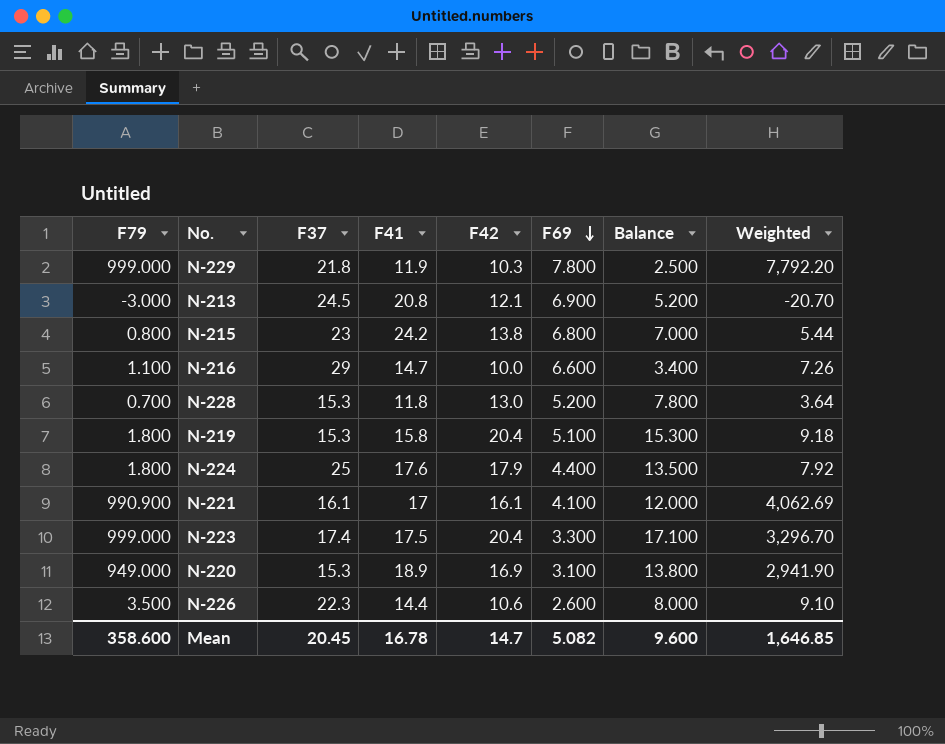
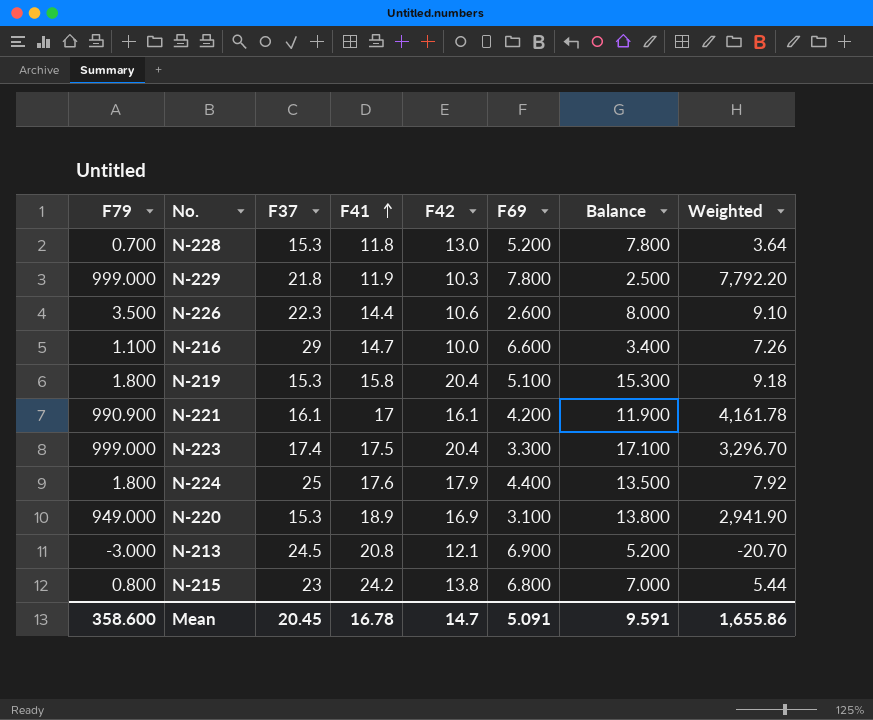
row order: F69 descending -> F41 ascending
N-221 | F69: 4.100 -> 4.200
N-221 | Balance: 12.000 -> 11.900
N-221 | Weighted: 4,062.69 -> 4,161.78
Mean | F69: 5.082 -> 5.091
Mean | Balance: 9.600 -> 9.591
Mean | Weighted: 1,646.85 -> 1,655.86

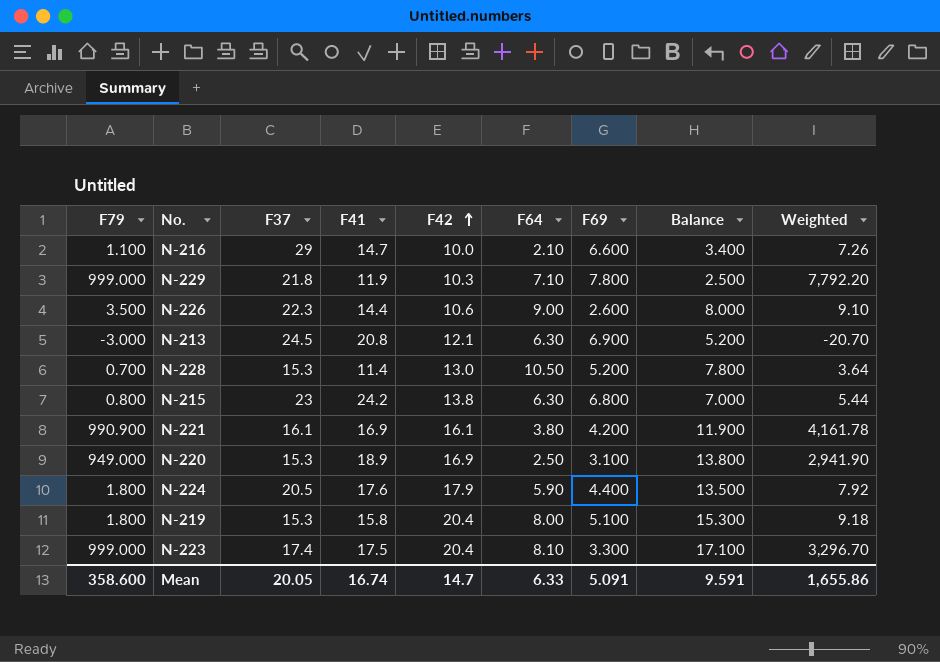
row order: F41 ascending -> F42 ascending
column F64 | position: none -> 6
N-228 | F41: 11.8 -> 11.4
N-221 | F41: 17 -> 16.9
N-224 | F37: 25 -> 20.5
Mean | F37: 20.45 -> 20.05
Mean | F41: 16.78 -> 16.74

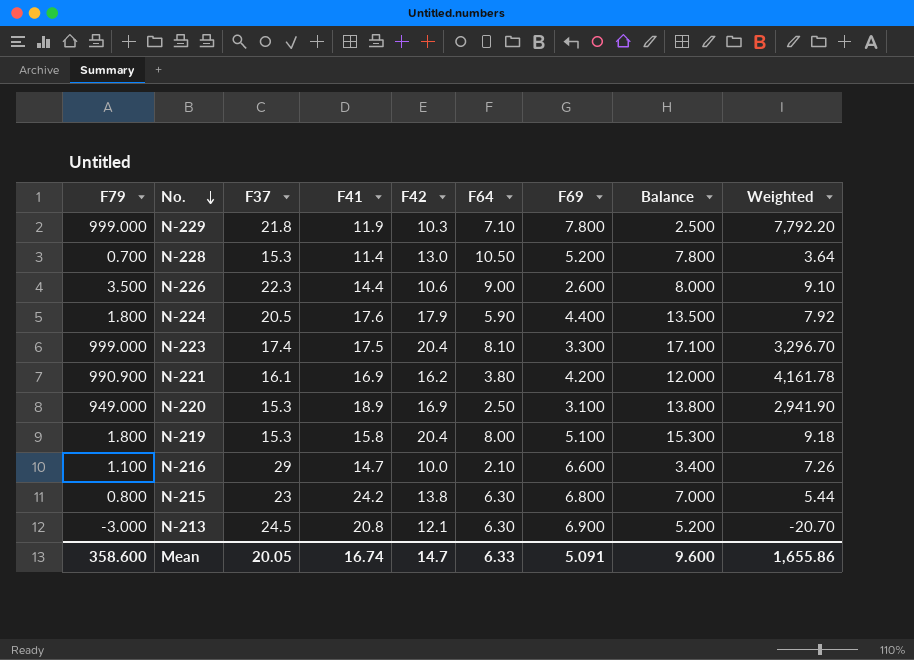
row order: F42 ascending -> No. descending
N-221 | F42: 16.1 -> 16.2
N-221 | Balance: 11.900 -> 12.000
Mean | Balance: 9.591 -> 9.600

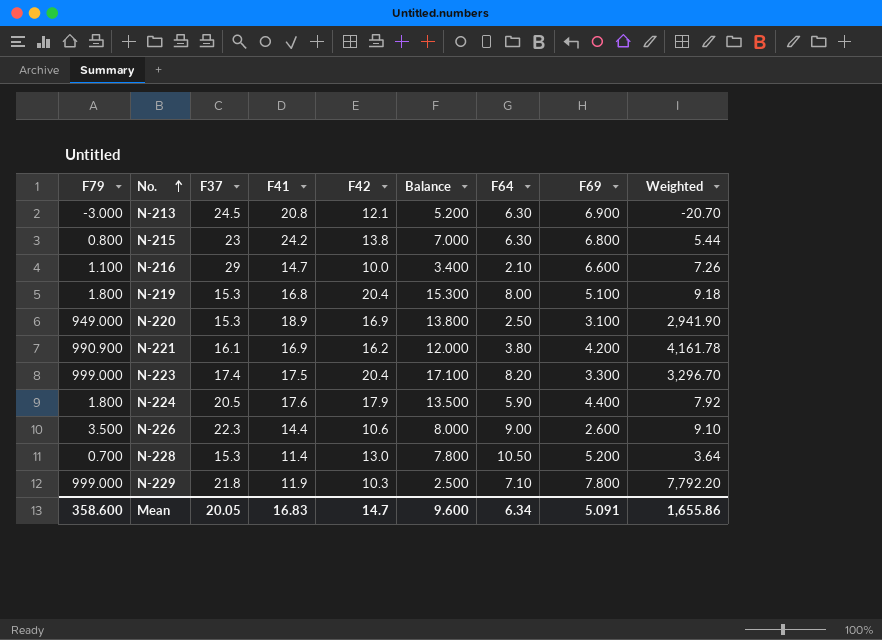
row order: No. descending -> No. ascending
column Balance | position: 8 -> 6
N-219 | F41: 15.8 -> 16.8
N-223 | F64: 8.10 -> 8.20
Mean | F41: 16.74 -> 16.83
Mean | F64: 6.33 -> 6.34

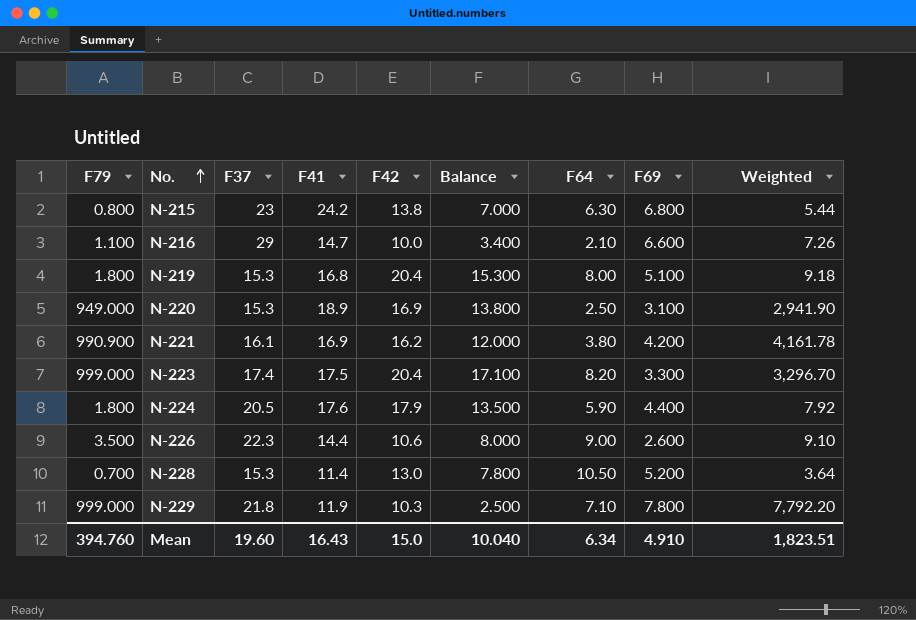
row N-213: -3.000 | 24.5 | 20.8 | 12.1 | 5.200 | 6.30 | 6.900 | -20.70 -> none
Mean | F79: 358.600 -> 394.760
Mean | F37: 20.05 -> 19.60
Mean | F41: 16.83 -> 16.43
Mean | F42: 14.7 -> 15.0
Mean | Balance: 9.600 -> 10.040
Mean | F69: 5.091 -> 4.910
Mean | Weighted: 1,655.86 -> 1,823.51

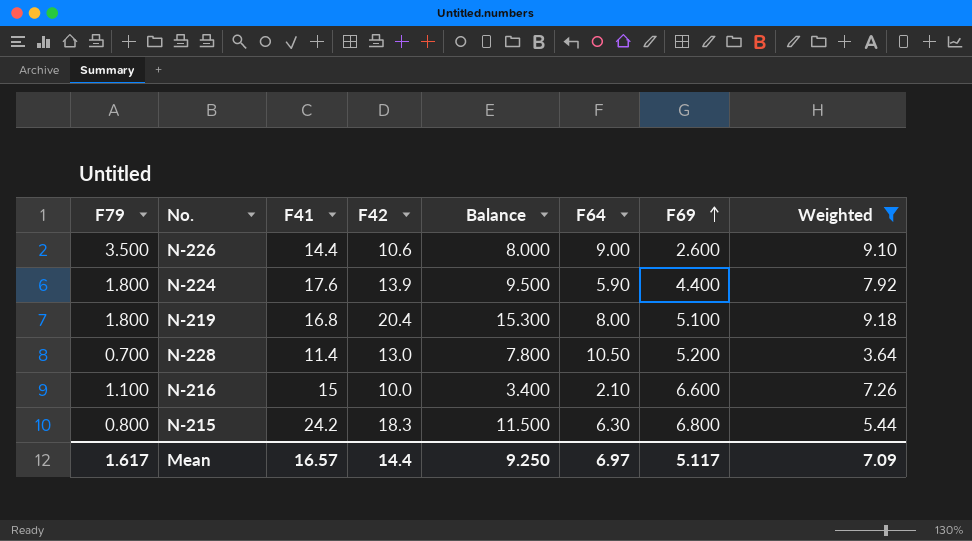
filter: none -> Weighted <= 9.18
row order: No. ascending -> F69 ascending
column F37 | position: 3 -> none
N-224 | F42: 17.9 -> 13.9
N-224 | Balance: 13.500 -> 9.500
N-216 | F41: 14.7 -> 15
N-215 | F42: 13.8 -> 18.3
N-215 | Balance: 7.000 -> 11.500
Mean | F79: 394.760 -> 1.617
Mean | F41: 16.43 -> 16.57
Mean | F42: 15.0 -> 14.4
Mean | Balance: 10.040 -> 9.250
Mean | F64: 6.34 -> 6.97
Mean | F69: 4.910 -> 5.117
Mean | Weighted: 1,823.51 -> 7.09

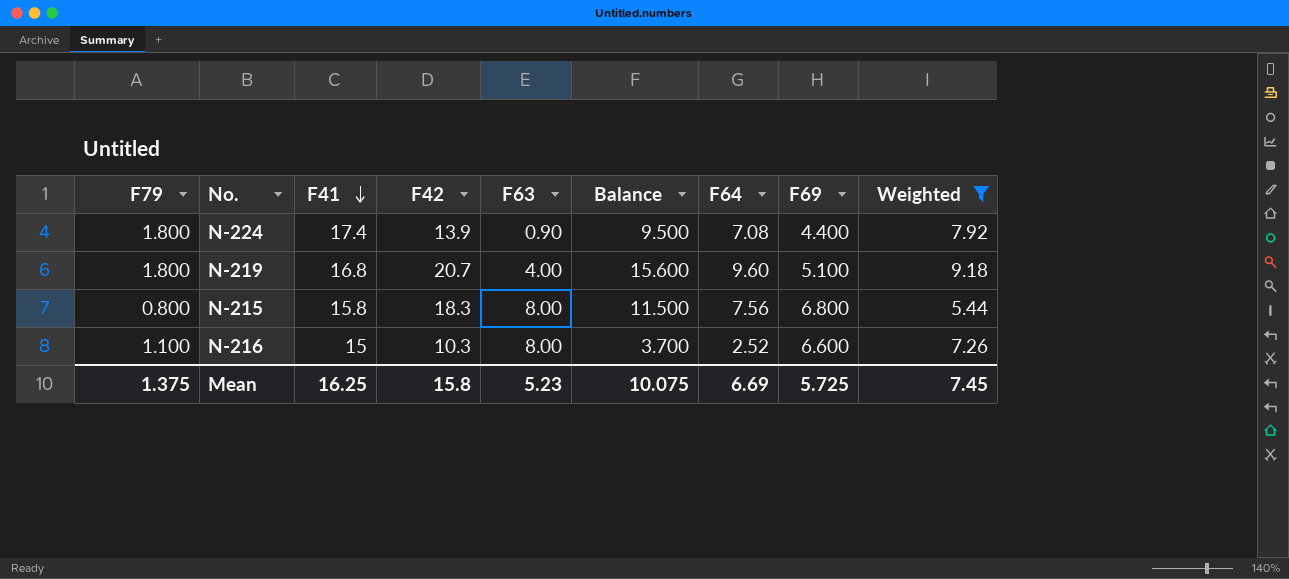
row order: F69 ascending -> F41 descending
column F63 | position: none -> 5
row N-226: 3.500 | 14.4 | 10.6 | 8.000 | 9.00 | 2.600 | 9.10 -> none
row N-228: 0.700 | 11.4 | 13.0 | 7.800 | 10.50 | 5.200 | 3.64 -> none
N-224 | F41: 17.6 -> 17.4
N-224 | F64: 5.90 -> 7.08
N-219 | F42: 20.4 -> 20.7
N-219 | Balance: 15.300 -> 15.600
N-219 | F64: 8.00 -> 9.60
N-215 | F41: 24.2 -> 15.8
N-215 | F64: 6.30 -> 7.56
N-216 | F42: 10.0 -> 10.3
N-216 | Balance: 3.400 -> 3.700
N-216 | F64: 2.10 -> 2.52
Mean | F79: 1.617 -> 1.375
Mean | F41: 16.57 -> 16.25
Mean | F42: 14.4 -> 15.8
Mean | Balance: 9.250 -> 10.075
Mean | F64: 6.97 -> 6.69
Mean | F69: 5.117 -> 5.725
Mean | Weighted: 7.09 -> 7.45

